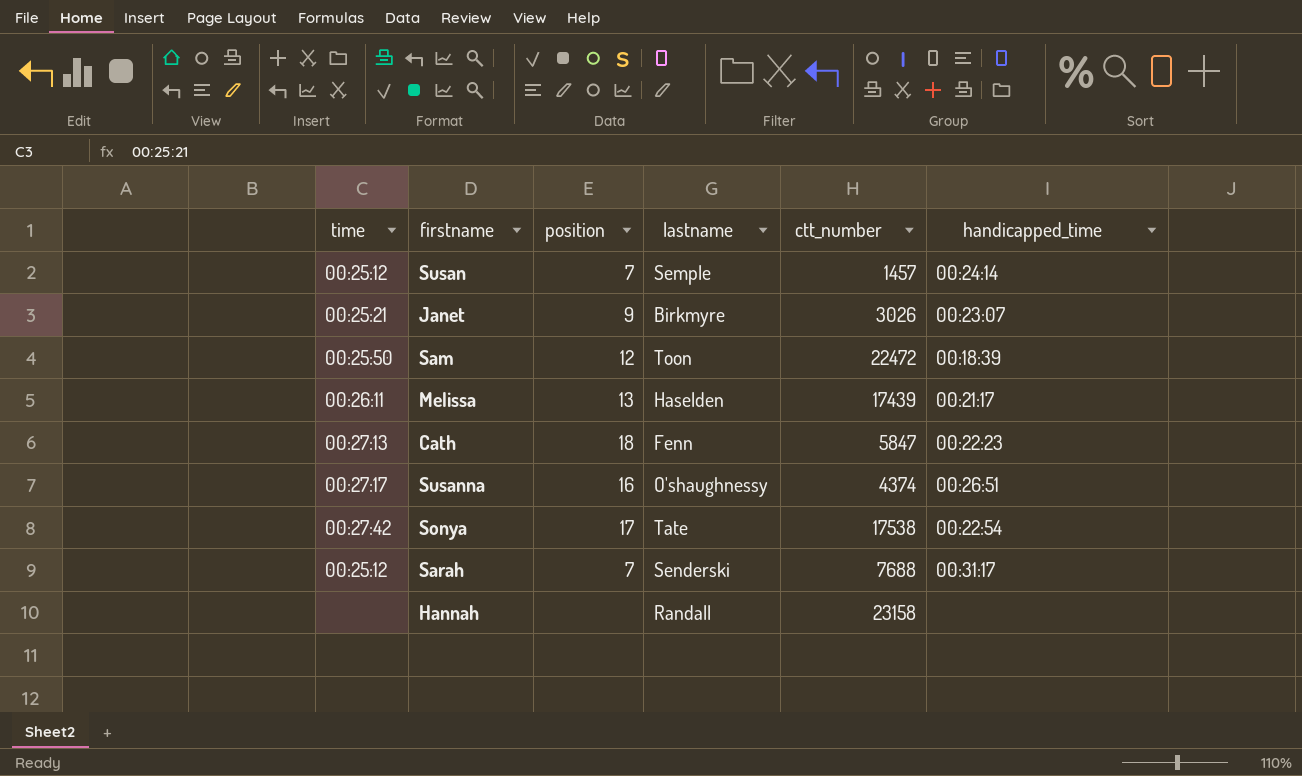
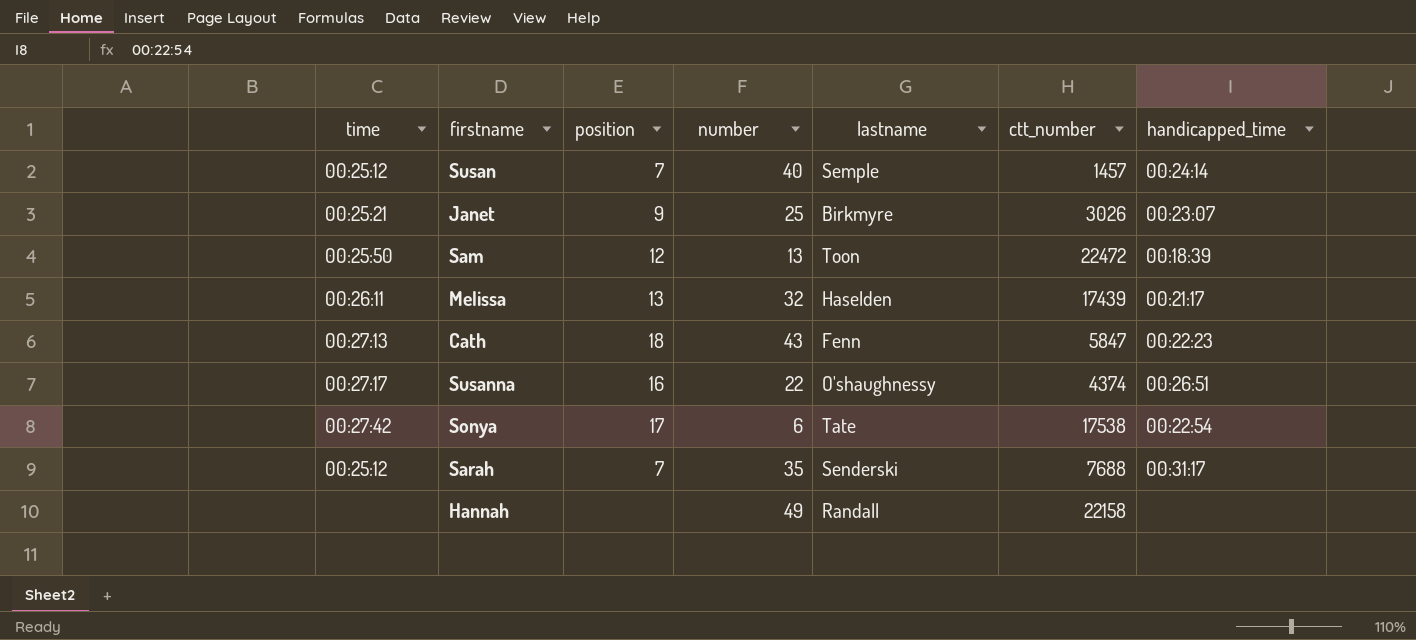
column number | position: none -> 4
Hannah | ctt_number: 23158 -> 22158

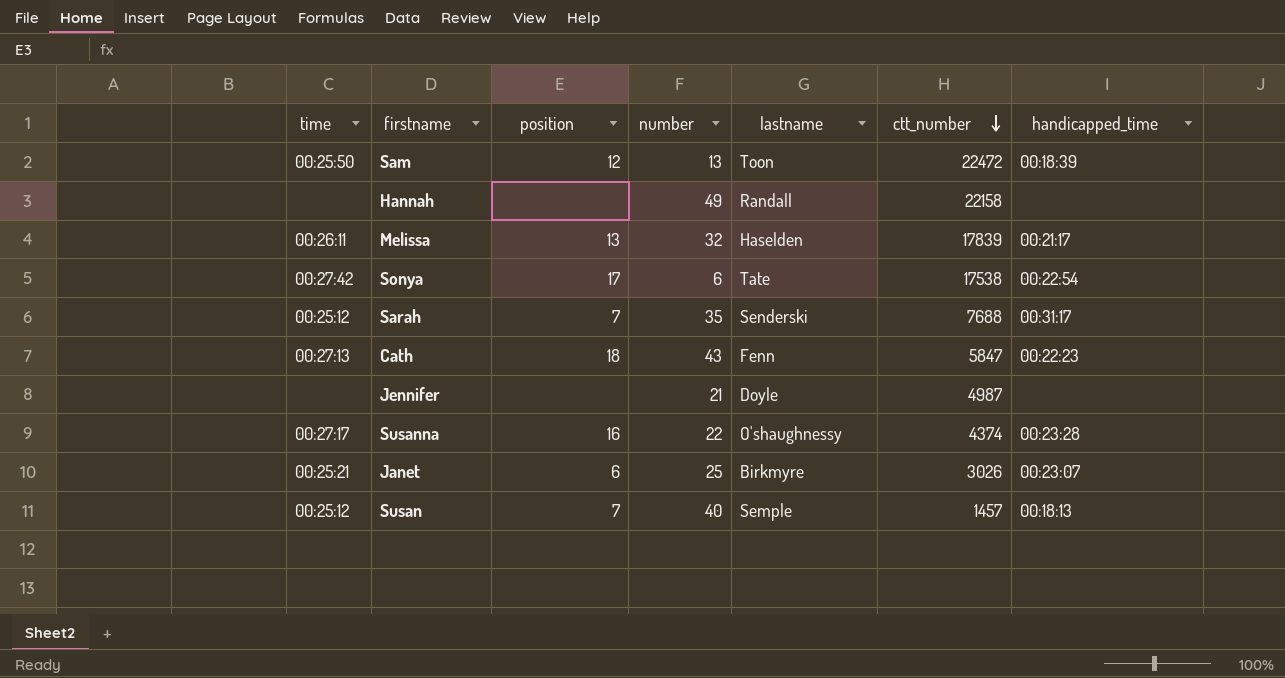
row order: none -> ctt_number descending
Melissa | ctt_number: 17439 -> 17839
row Jennifer: none -> none | none | 21 | Doyle | 4987 | none
Susanna | handicapped_time: 00:26:51 -> 00:23:28
Janet | position: 9 -> 6
Susan | handicapped_time: 00:24:14 -> 00:18:13

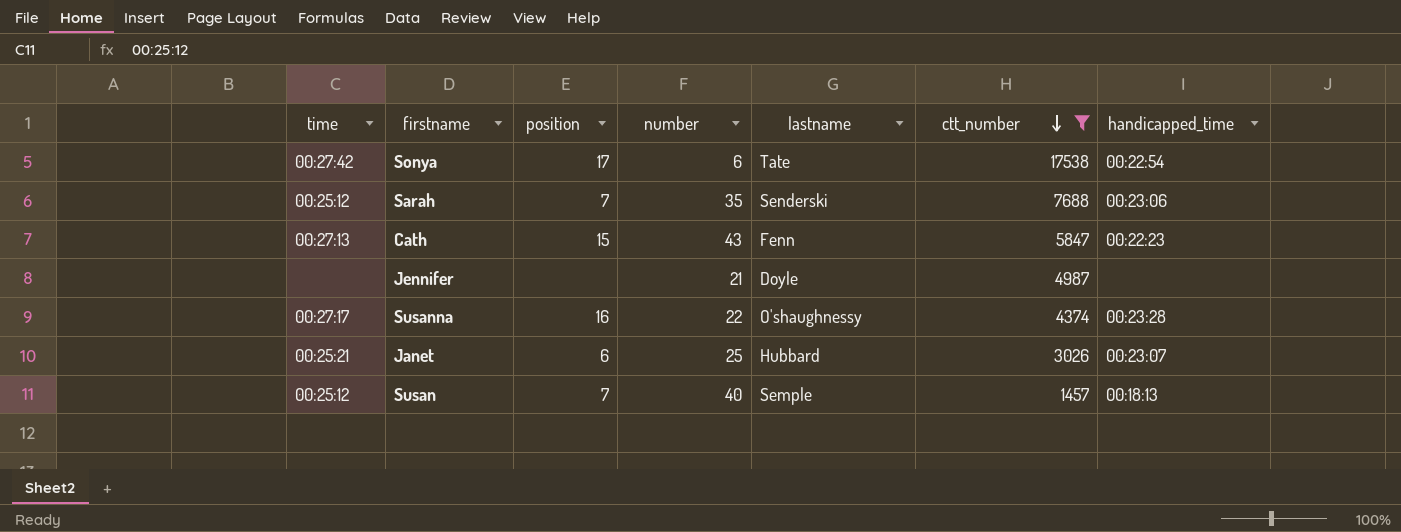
filter: none -> ctt_number <= 17538
Sarah | handicapped_time: 00:31:17 -> 00:23:06
Cath | position: 18 -> 15
Janet | lastname: Birkmyre -> Hubbard

